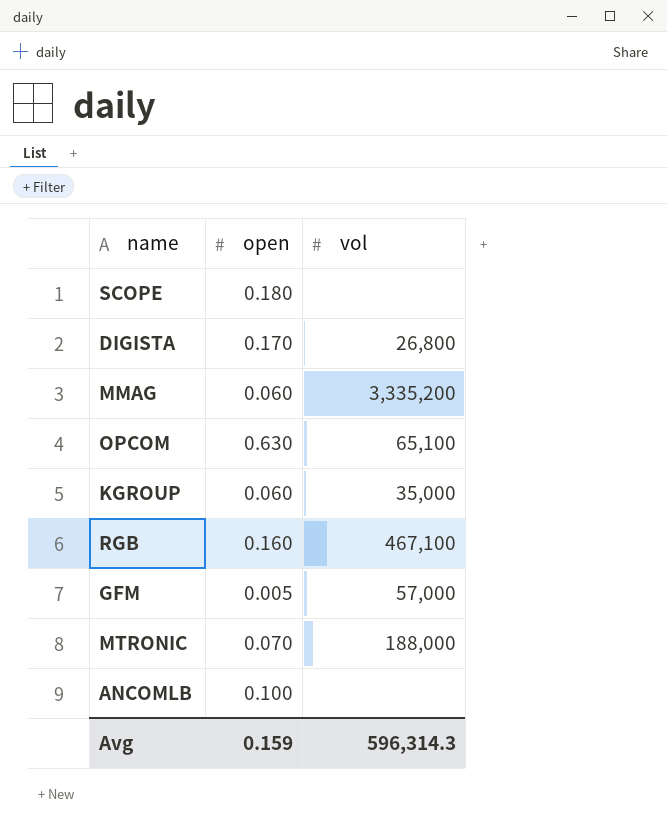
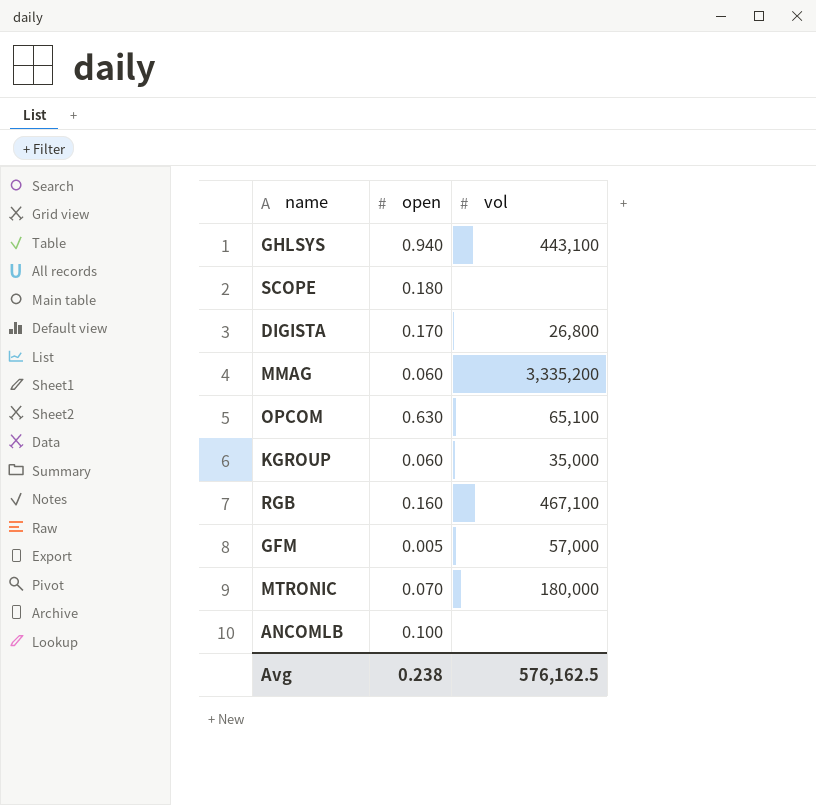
row GHLSYS: none -> 0.940 | 443,100
MTRONIC | vol: 188,000 -> 180,000
Avg | open: 0.159 -> 0.238
Avg | vol: 596,314.3 -> 576,162.5

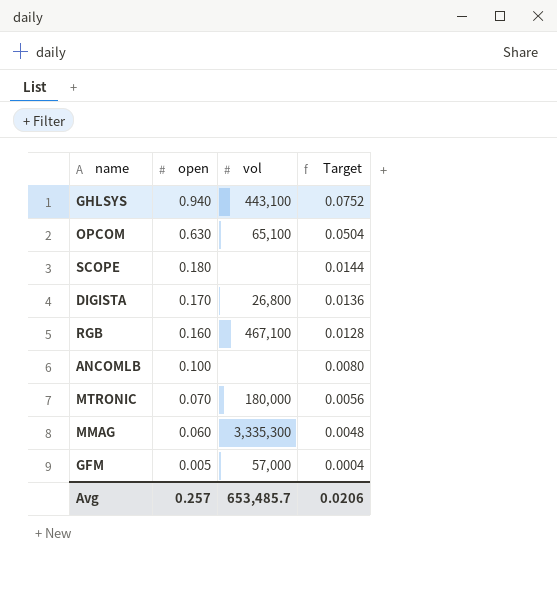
row order: none -> open descending
column Target | formula: none -> [open] * 0.08
row KGROUP: 0.060 | 35,000 -> none
MMAG | vol: 3,335,200 -> 3,335,300
Avg | open: 0.238 -> 0.257
Avg | vol: 576,162.5 -> 653,485.7

